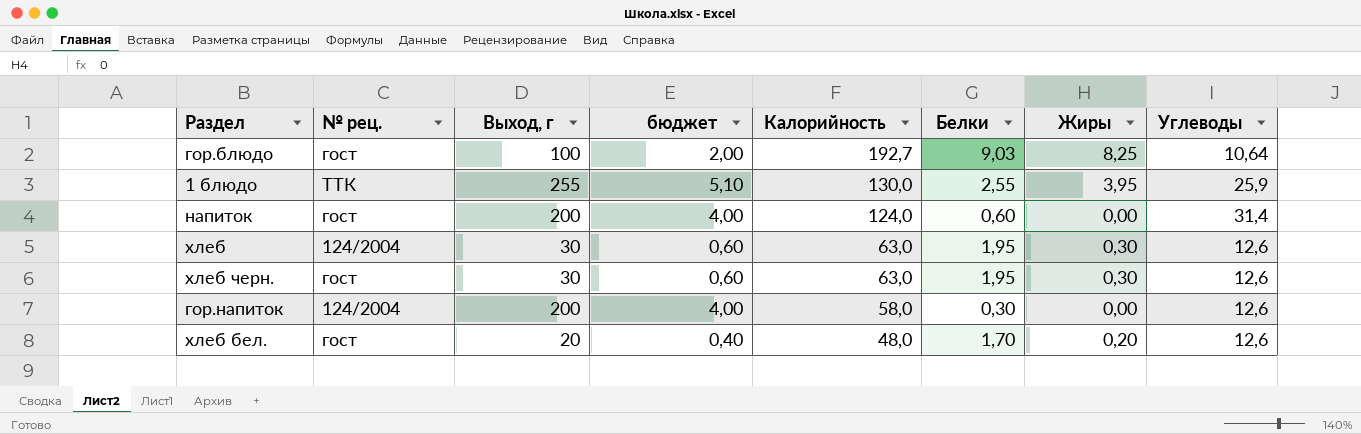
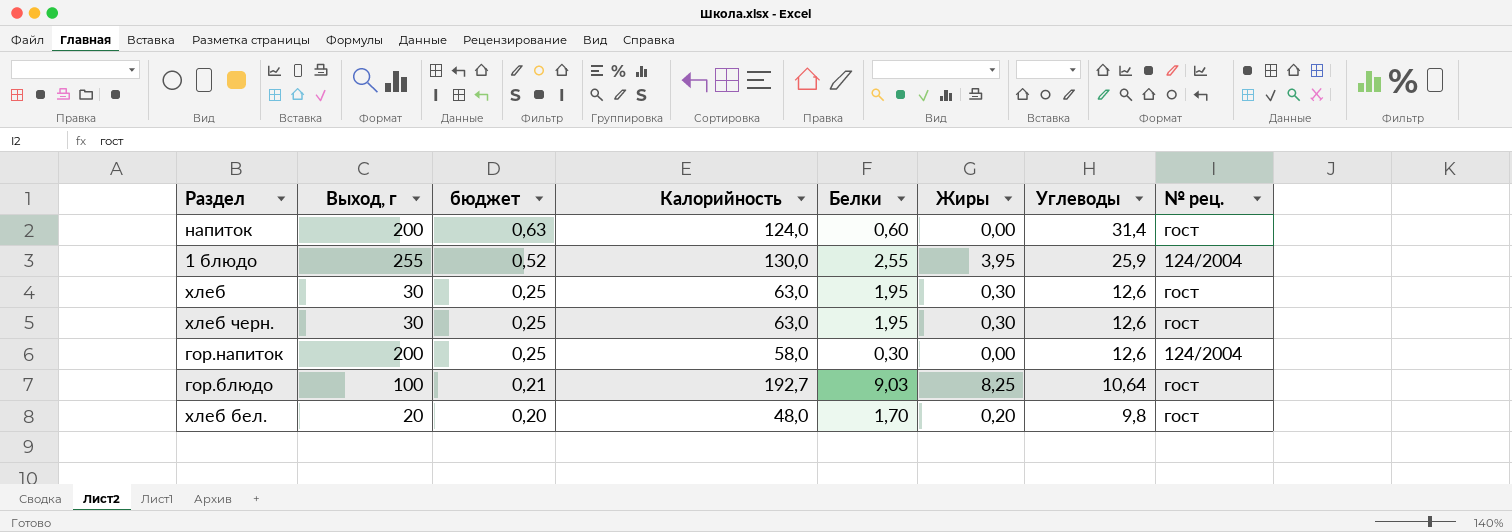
row order: Калорийность descending -> бюджет descending
column бюджет | formula: [Выход, г] * 0,02 -> [Углеводы] * 0,02
column № рец. | position: 2 -> 8
1 блюдо | № рец.: ТТК -> 124/2004
хлеб | № рец.: 124/2004 -> гост
хлеб бел. | Углеводы: 12,6 -> 9,8

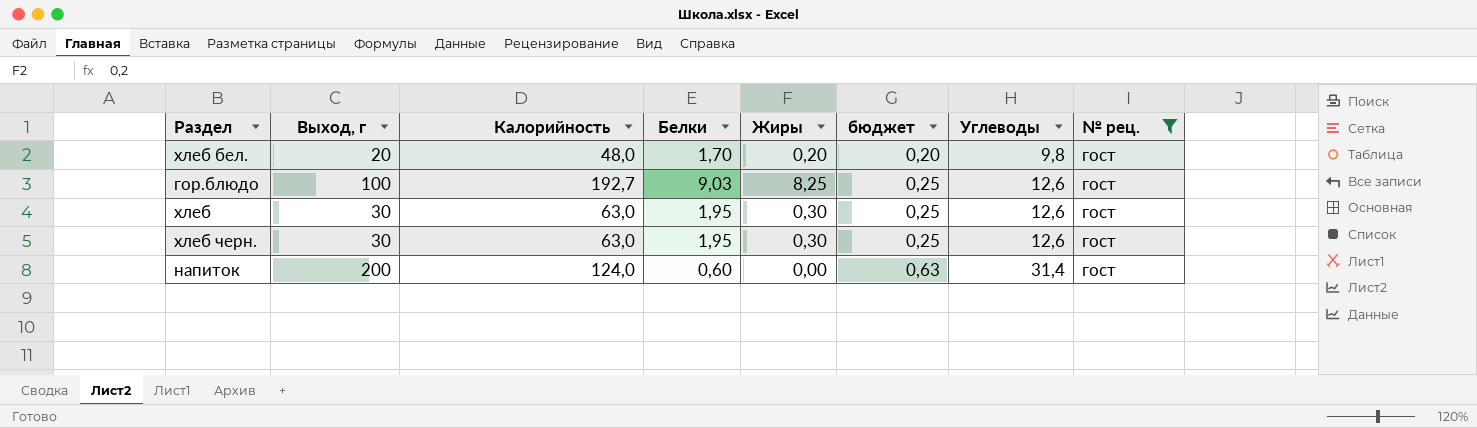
filter: none -> № рец. = гост
row order: бюджет descending -> бюджет ascending
column бюджет | position: 3 -> 6
гор.блюдо | бюджет: 0,21 -> 0,25
гор.блюдо | Углеводы: 10,64 -> 12,6

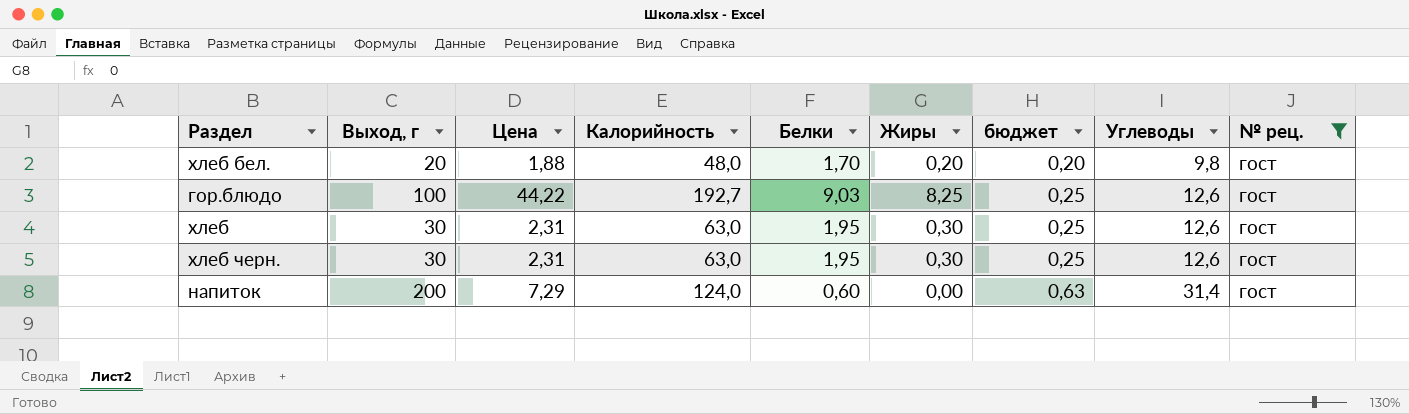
column Цена | position: none -> 3

